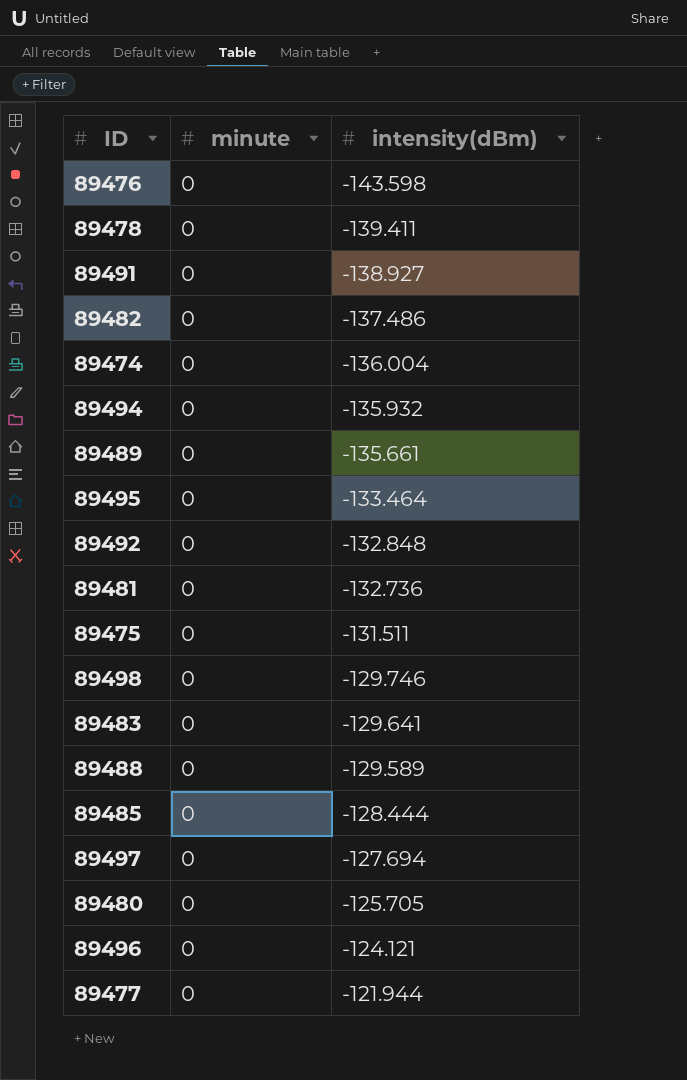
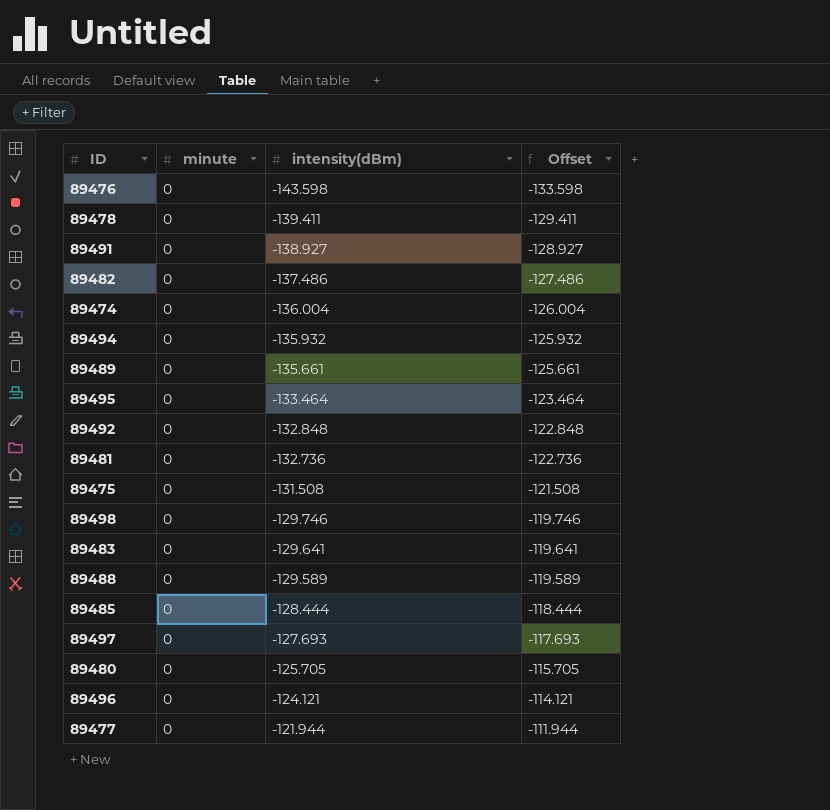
column Offset | formula: none -> [intensity(dBm)] + 10
89475 | intensity(dBm): -131.511 -> -131.508
89497 | intensity(dBm): -127.694 -> -127.693

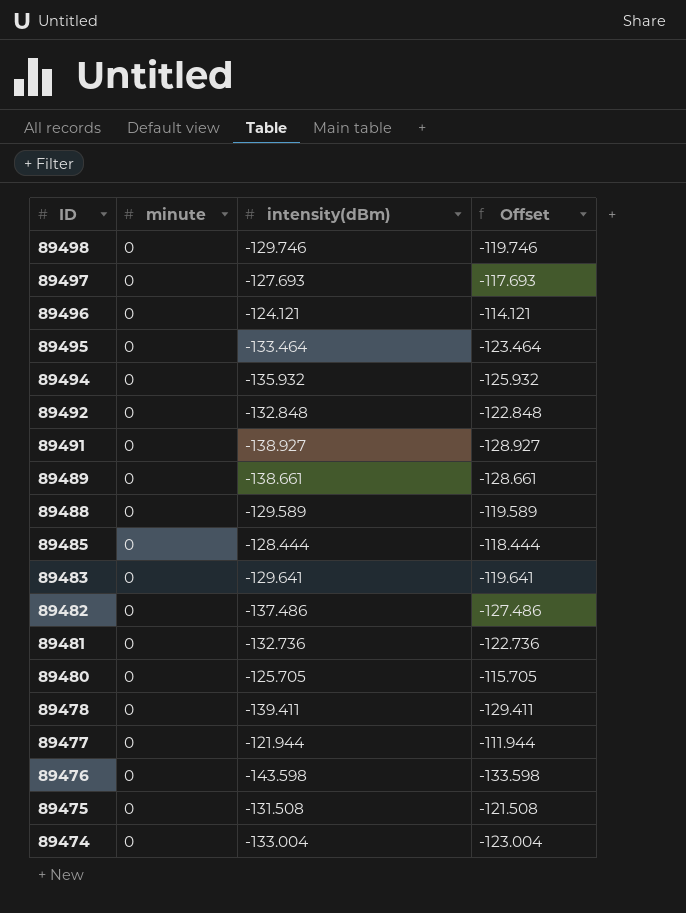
row order: intensity(dBm) ascending -> ID descending
89489 | intensity(dBm): -135.661 -> -138.661
89489 | Offset: -125.661 -> -128.661
89474 | intensity(dBm): -136.004 -> -133.004
89474 | Offset: -126.004 -> -123.004

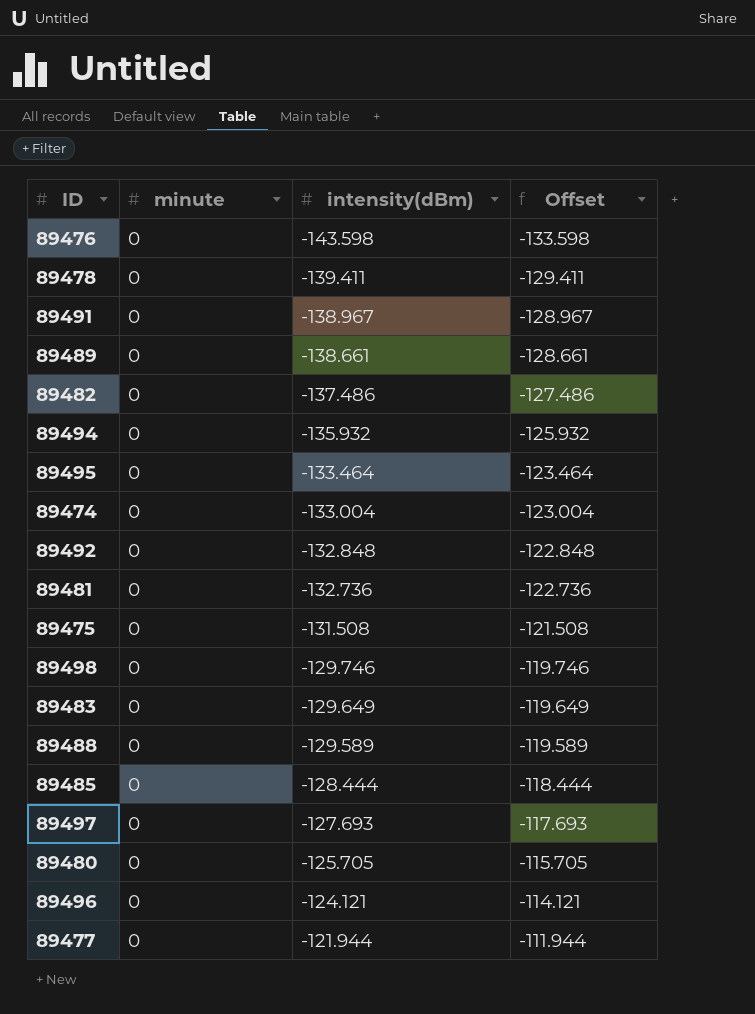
row order: ID descending -> intensity(dBm) ascending
89491 | intensity(dBm): -138.927 -> -138.967
89491 | Offset: -128.927 -> -128.967
89483 | intensity(dBm): -129.641 -> -129.649
89483 | Offset: -119.641 -> -119.649

